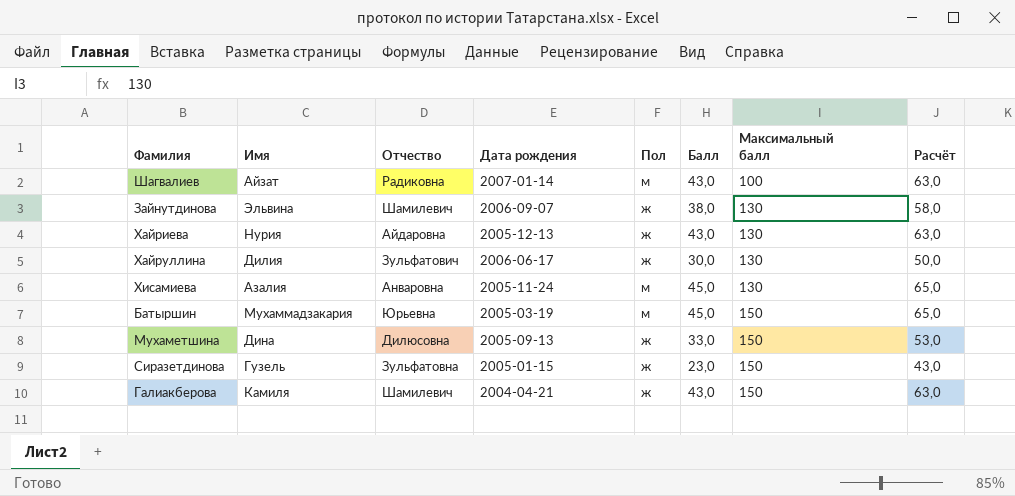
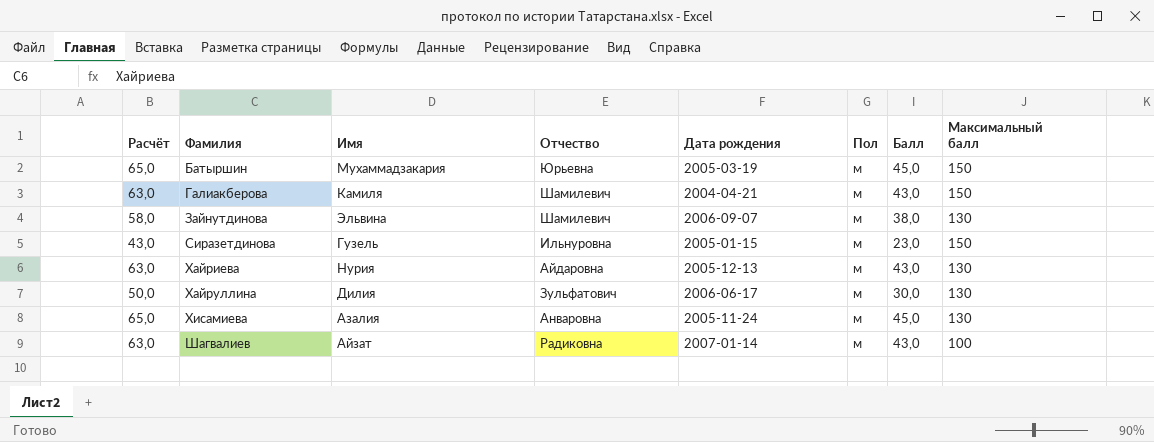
row order: Максимальный балл ascending -> Фамилия ascending
column Расчёт | position: 8 -> 1
row Мухаметшина: Дина | Дилюсовна | 2005-09-13 | ж | 33,0 | 150 | 53,0 -> none
Галиакберова | Пол: ж -> м
Зайнутдинова | Пол: ж -> м
Сиразетдинова | Отчество: Зульфатовна -> Ильнуровна
Сиразетдинова | Пол: ж -> м
Хайриева | Пол: ж -> м
Хайруллина | Пол: ж -> м

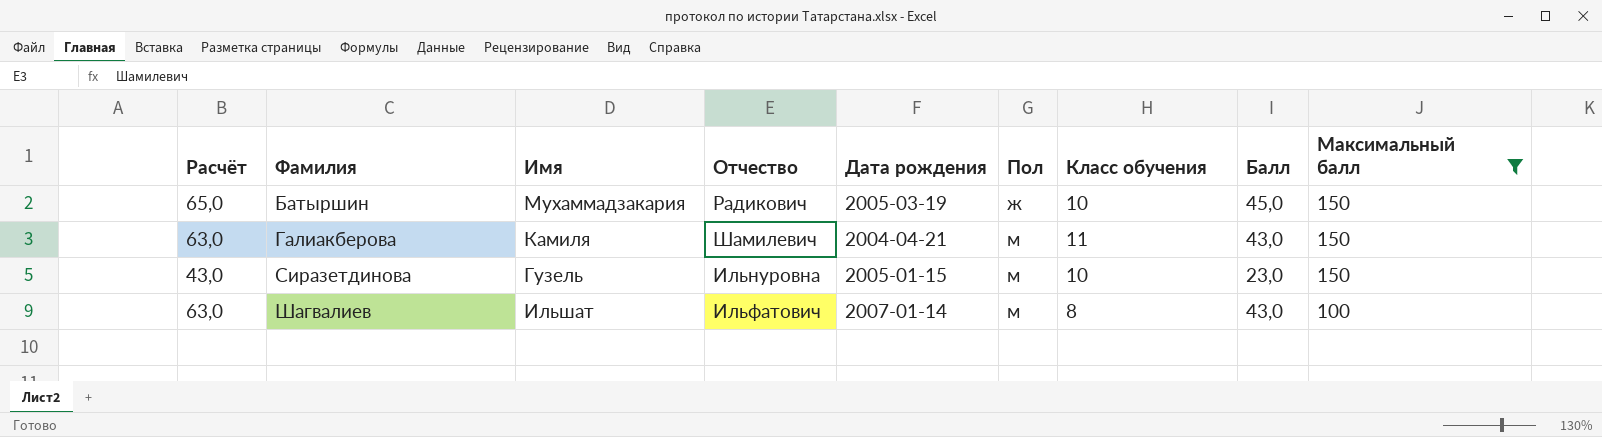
filter: none -> Максимальный балл != 130
column Класс обучения | position: none -> 7
Батыршин | Отчество: Юрьевна -> Радикович
Батыршин | Пол: м -> ж
Шагвалиев | Имя: Айзат -> Ильшат
Шагвалиев | Отчество: Радиковна -> Ильфатович

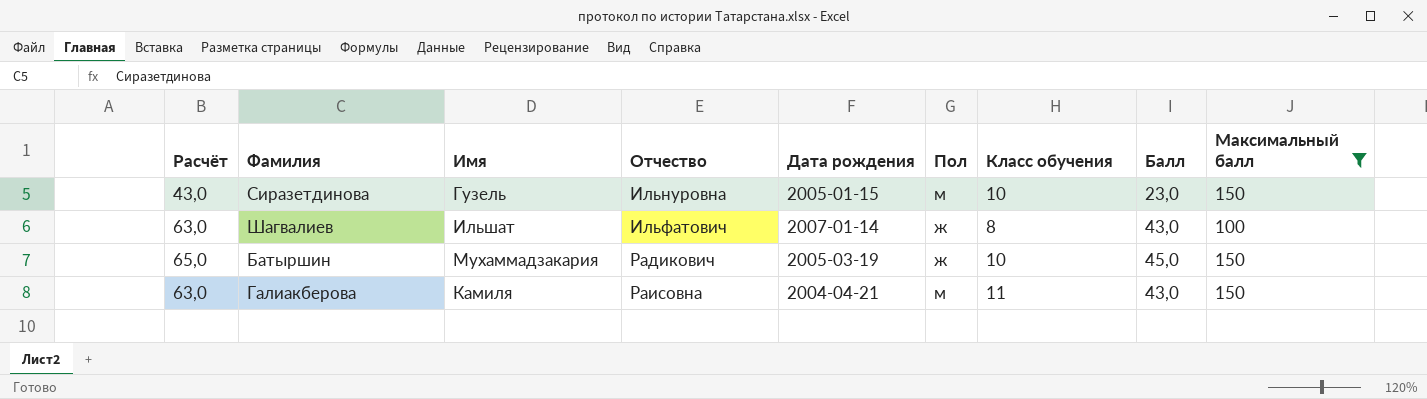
row order: Фамилия ascending -> Отчество ascending
Шагвалиев | Пол: м -> ж
Галиакберова | Отчество: Шамилевич -> Раисовна

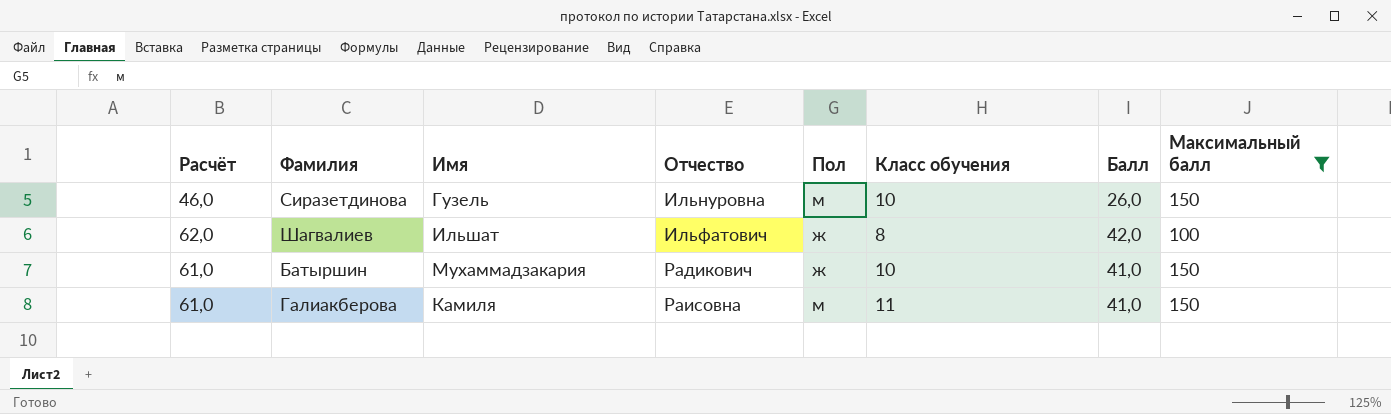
column Дата рождения | position: 5 -> none
Сиразетдинова | Расчёт: 43,0 -> 46,0
Сиразетдинова | Балл: 23,0 -> 26,0
Шагвалиев | Расчёт: 63,0 -> 62,0
Шагвалиев | Балл: 43,0 -> 42,0
Батыршин | Расчёт: 65,0 -> 61,0
Батыршин | Балл: 45,0 -> 41,0
Галиакберова | Расчёт: 63,0 -> 61,0
Галиакберова | Балл: 43,0 -> 41,0

